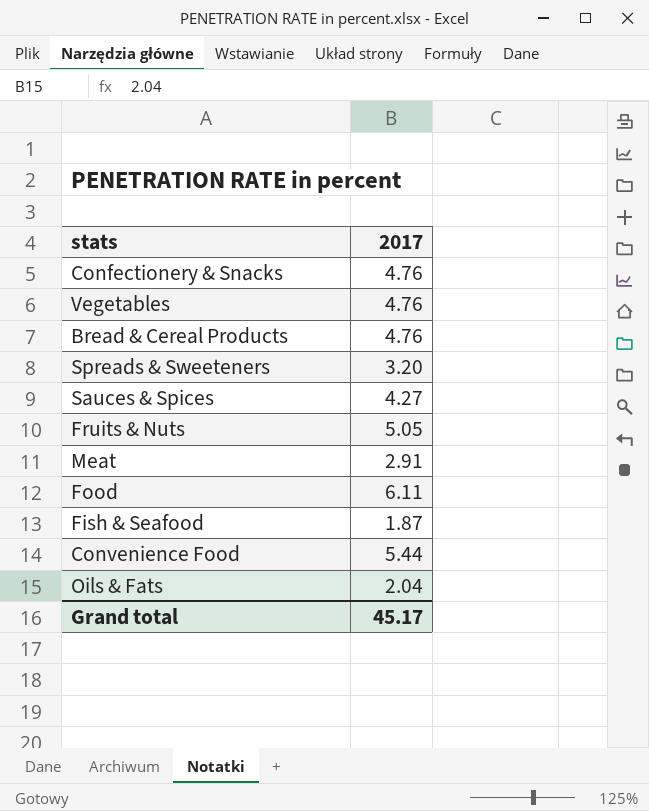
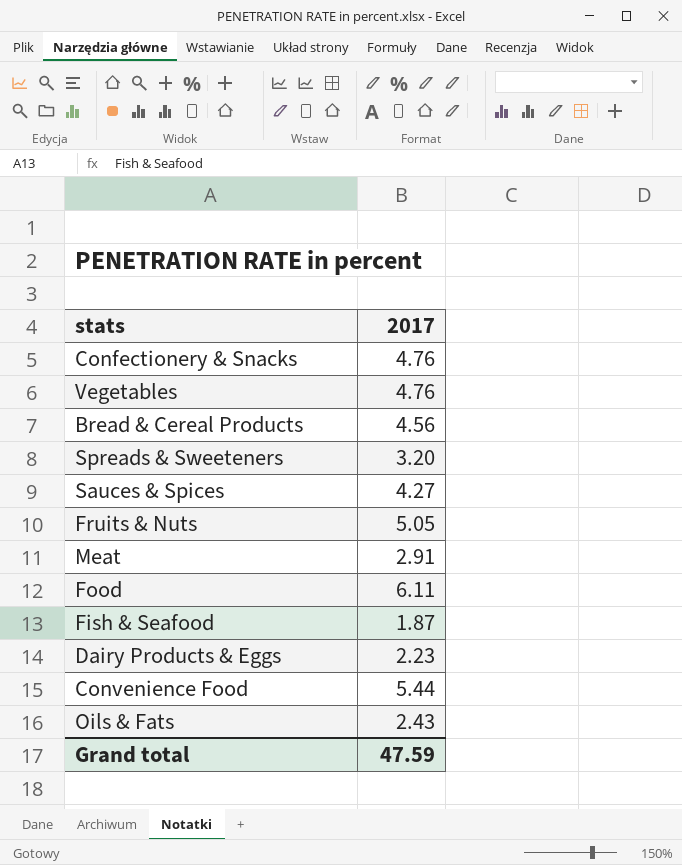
Bread & Cereal Products | 2017: 4.76 -> 4.56
row Dairy Products & Eggs: none -> 2.23
Oils & Fats | 2017: 2.04 -> 2.43
Grand total | 2017: 45.17 -> 47.59

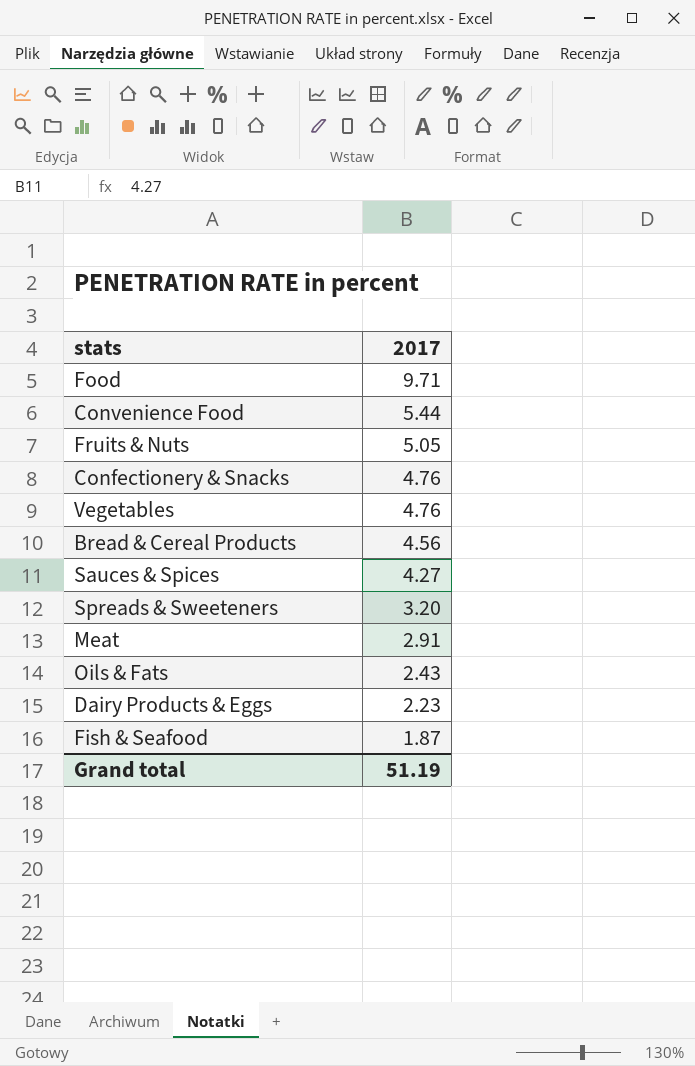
row order: none -> 2017 descending
Food | 2017: 6.11 -> 9.71
Grand total | 2017: 47.59 -> 51.19

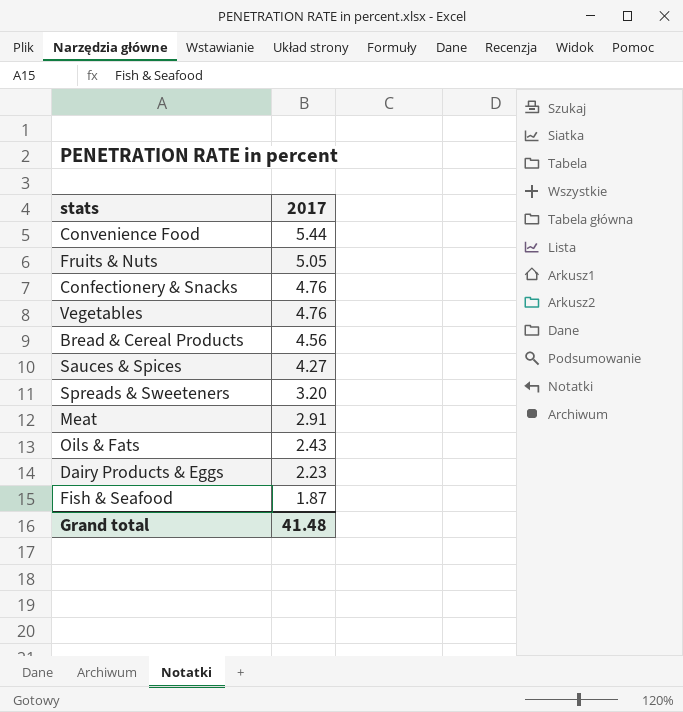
row Food: 9.71 -> none
Grand total | 2017: 51.19 -> 41.48

